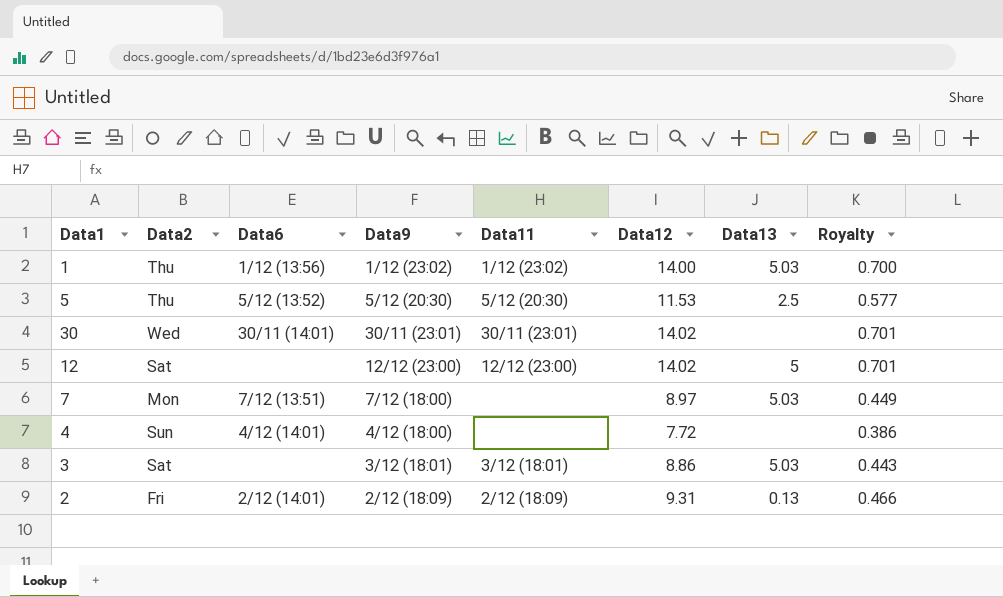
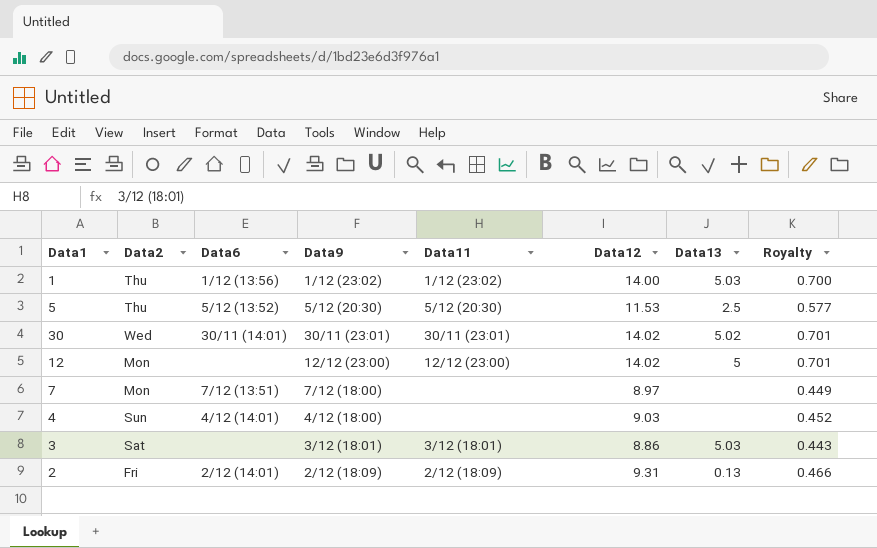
30 | Data13: none -> 5.02
12 | Data2: Sat -> Mon
7 | Data13: 5.03 -> none
4 | Data12: 7.72 -> 9.03
4 | Royalty: 0.386 -> 0.452

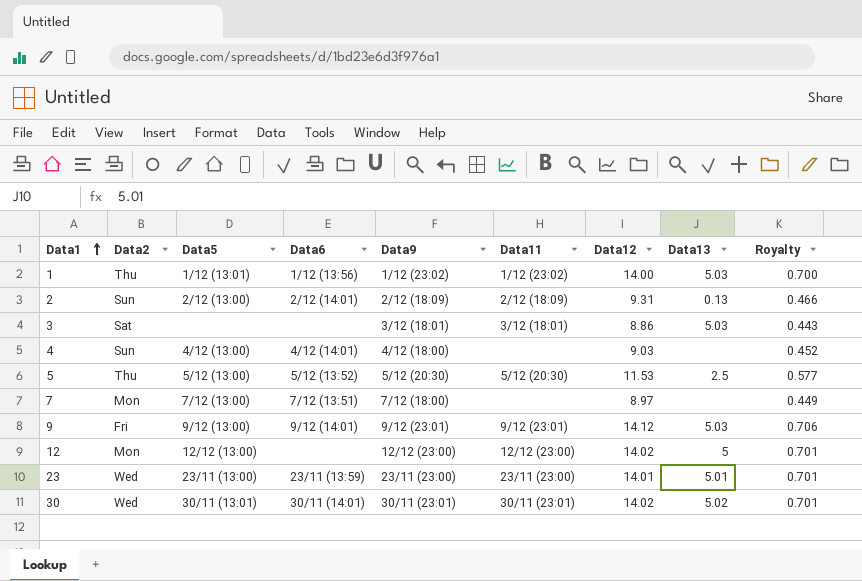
row order: none -> Data1 ascending
column Data5 | position: none -> 3
2 | Data2: Fri -> Sun
row 9: none -> Fri | 9/12 (13:00) | 9/12 (14:01) | 9/12 (23:01) | 9/12 (23:01) | 14.12 | 5.03 | 0.706
row 23: none -> Wed | 23/11 (13:00) | 23/11 (13:59) | 23/11 (23:00) | 23/11 (23:00) | 14.01 | 5.01 | 0.701

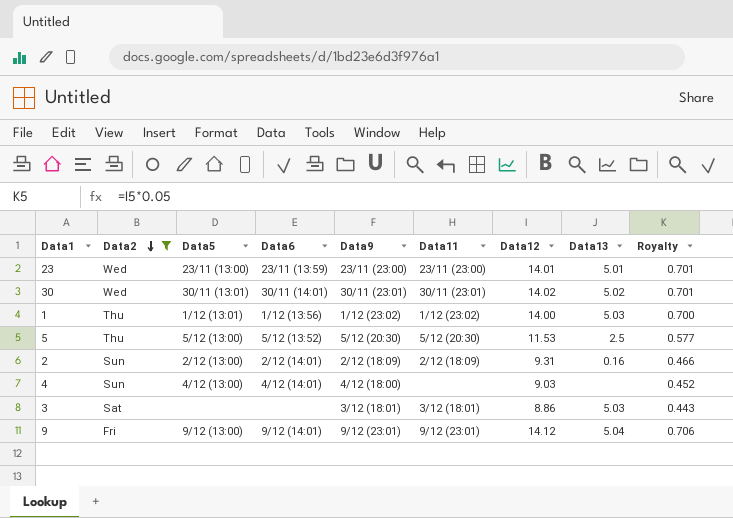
filter: none -> Data2 != Mon
row order: Data1 ascending -> Data2 descending
2 | Data13: 0.13 -> 0.16
9 | Data13: 5.03 -> 5.04

